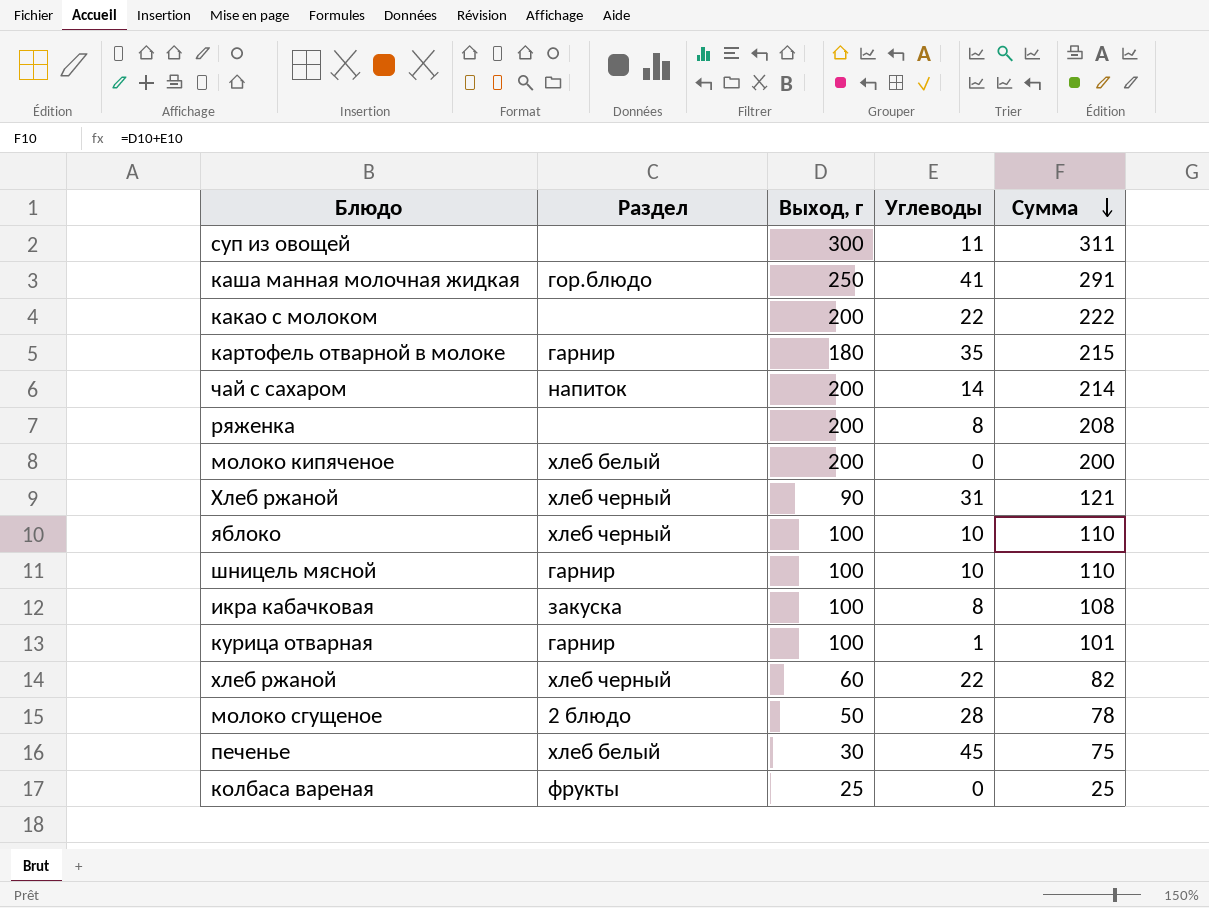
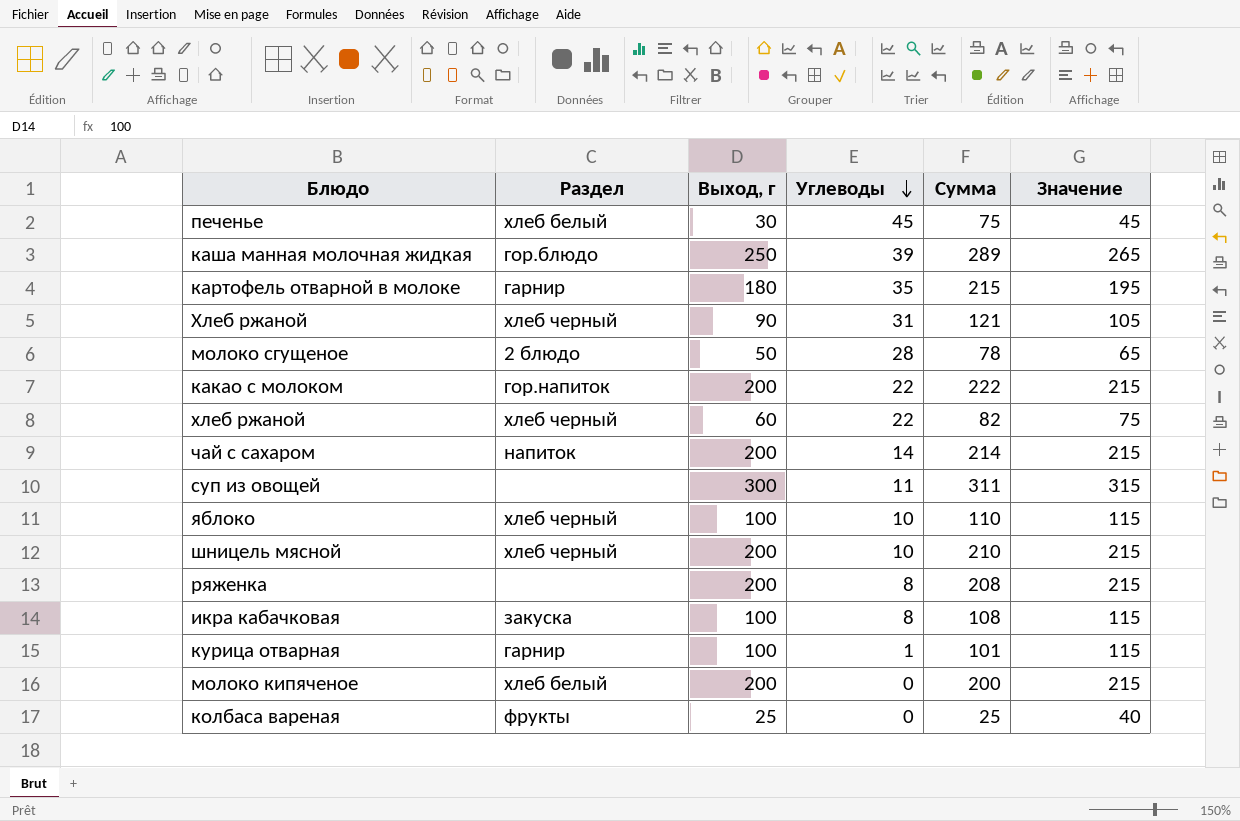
row order: Сумма descending -> Углеводы descending
column Значение | formula: none -> [Выход, г] + 15
каша манная молочная жидкая | Углеводы: 41 -> 39
каша манная молочная жидкая | Сумма: 291 -> 289
какао с молоком | Раздел: none -> гор.напиток
шницель мясной | Раздел: гарнир -> хлеб черный
шницель мясной | Выход, г: 100 -> 200
шницель мясной | Сумма: 110 -> 210

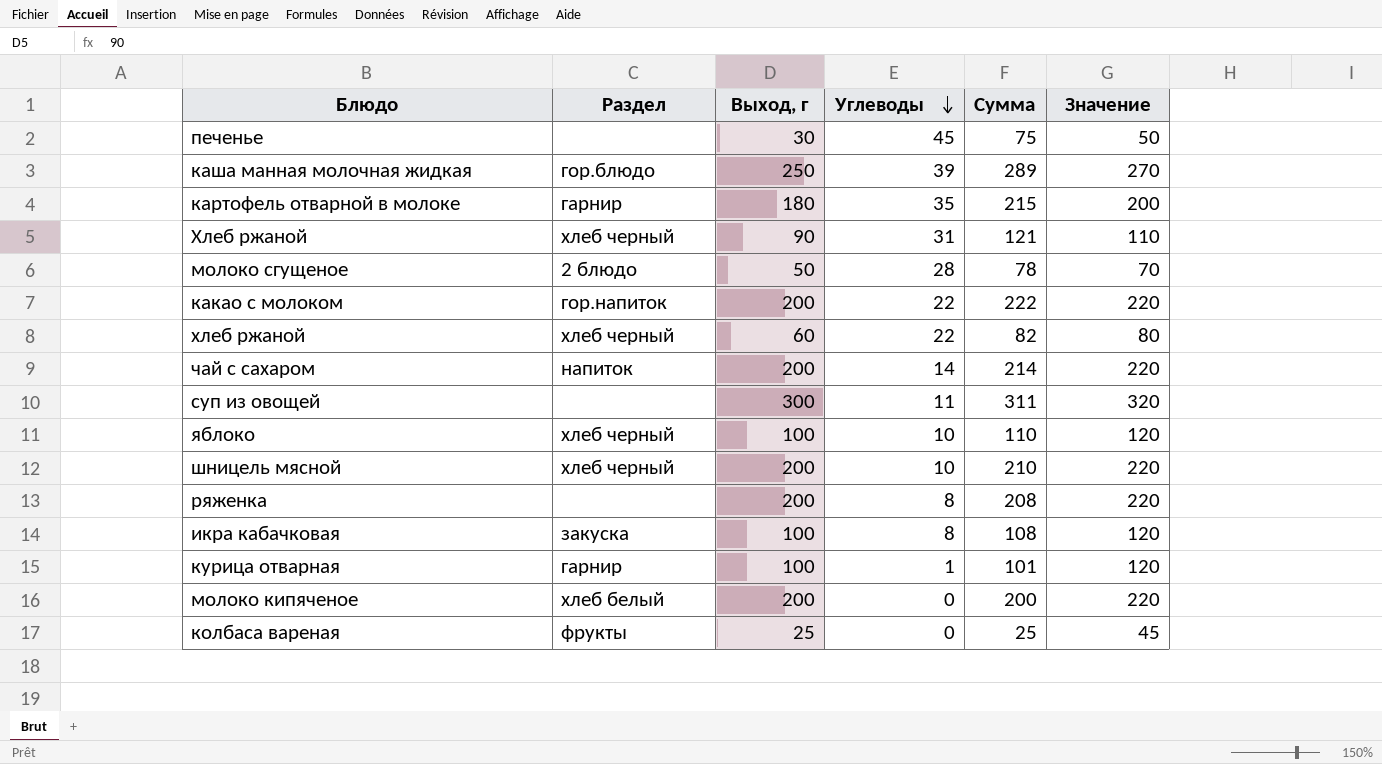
column Значение | formula: [Выход, г] + 15 -> [Выход, г] + 20
печенье | Раздел: хлеб белый -> none

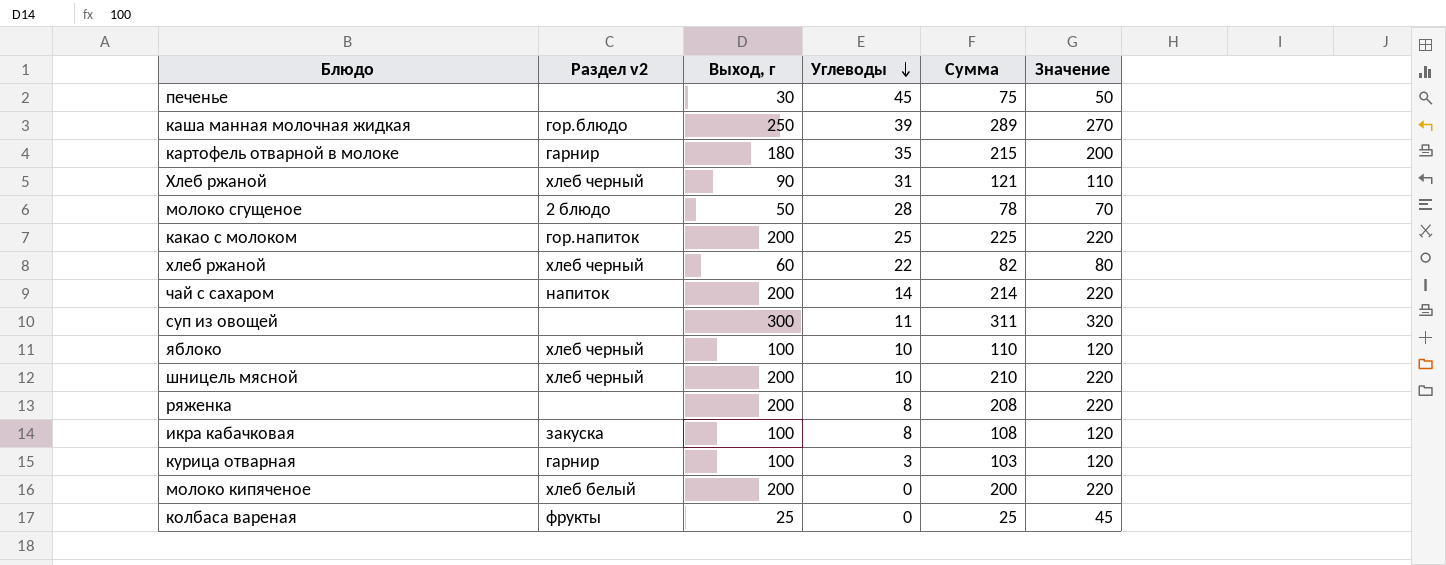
column name: Раздел -> Раздел v2
какао с молоком | Углеводы: 22 -> 25
какао с молоком | Сумма: 222 -> 225
курица отварная | Углеводы: 1 -> 3
курица отварная | Сумма: 101 -> 103

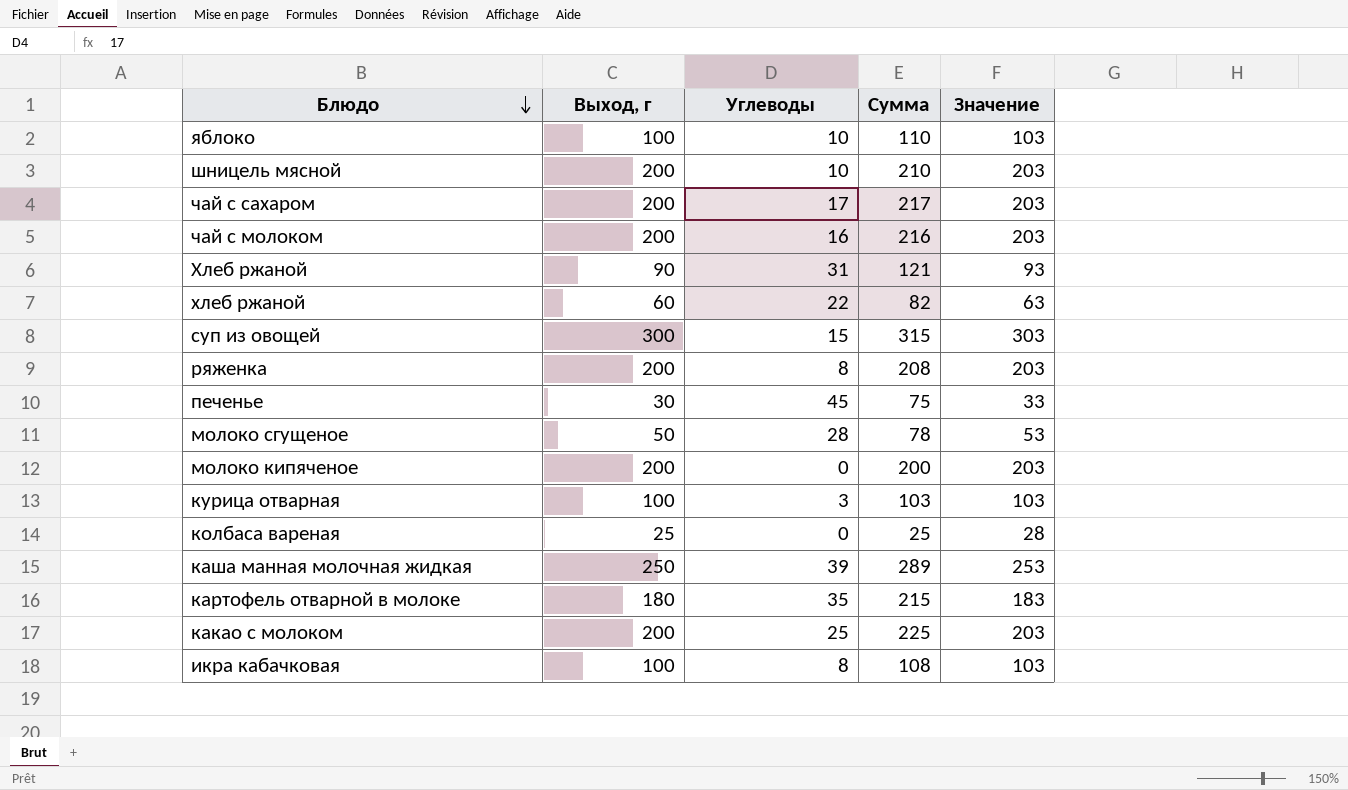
row order: Углеводы descending -> Блюдо descending
column Раздел v2 | position: 2 -> none
column Значение | formula: [Выход, г] + 20 -> [Выход, г] + 3
чай с сахаром | Углеводы: 14 -> 17
чай с сахаром | Сумма: 214 -> 217
row чай с молоком: none -> 200 | 16 | 216 | 203
суп из овощей | Углеводы: 11 -> 15
суп из овощей | Сумма: 311 -> 315

